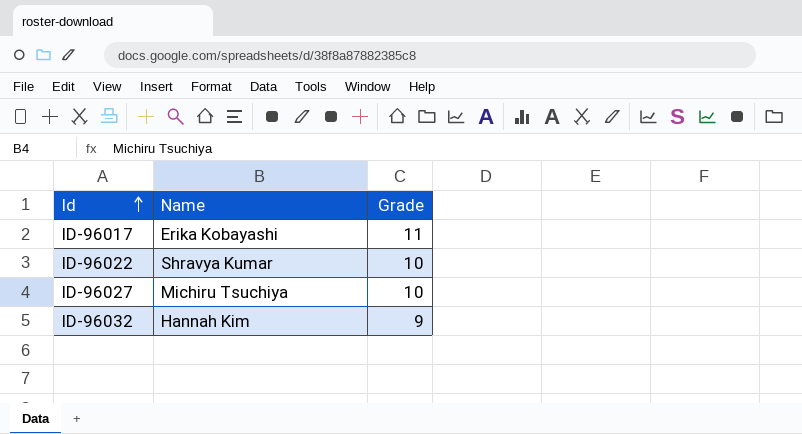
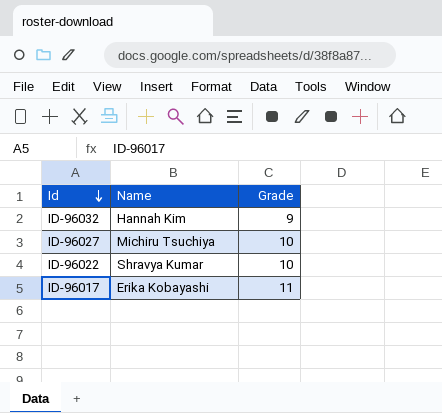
row order: Id ascending -> Id descending

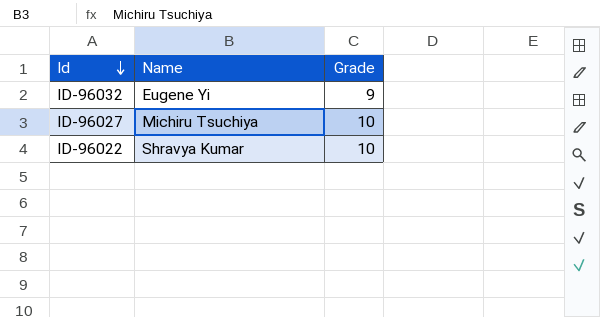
row ID-96017: Erika Kobayashi | 11 -> none
ID-96032 | Name: Hannah Kim -> Eugene Yi

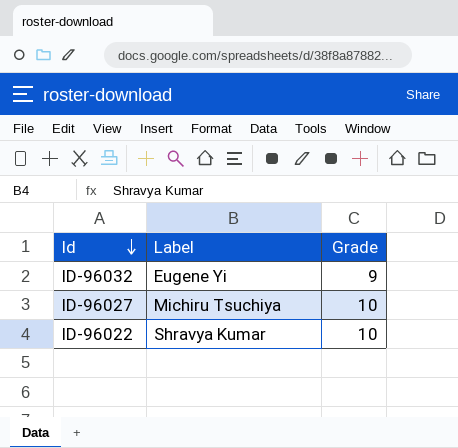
column name: Name -> Label

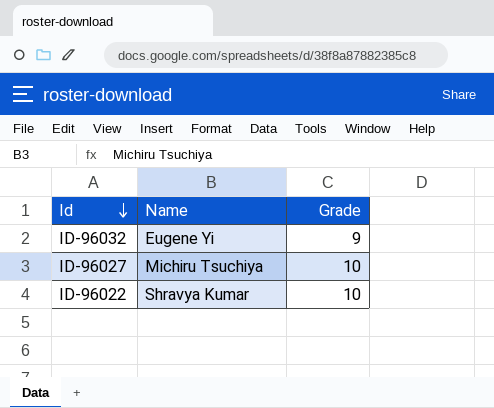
column name: Label -> Name

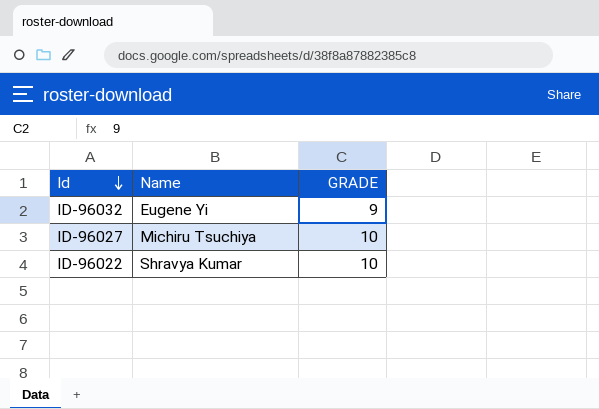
column name: Grade -> GRADE

